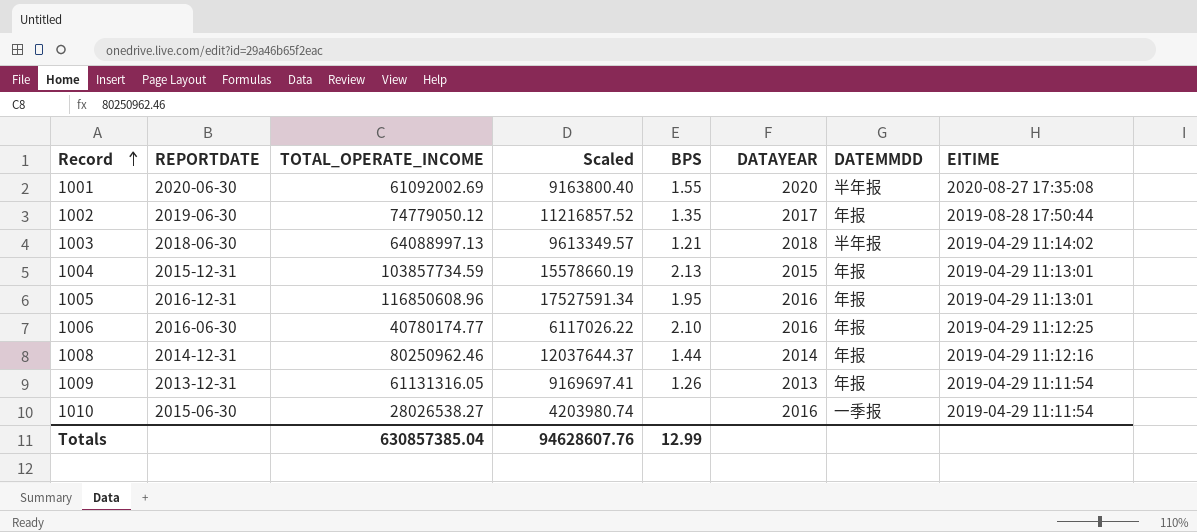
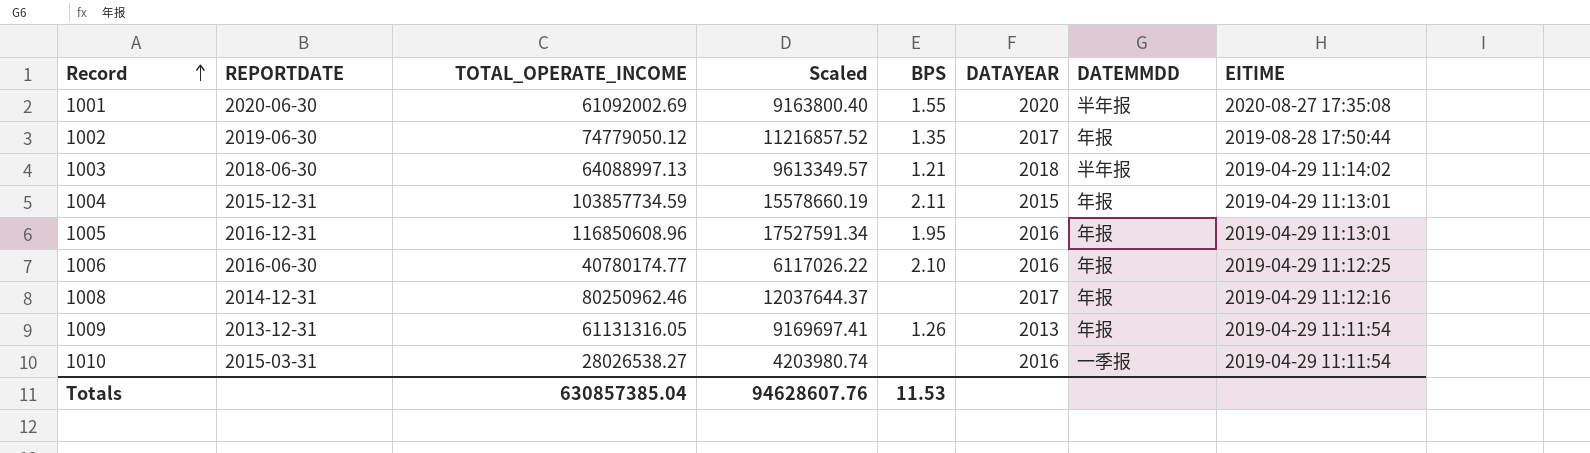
1004 | BPS: 2.13 -> 2.11
1008 | BPS: 1.44 -> none
1008 | DATAYEAR: 2014 -> 2017
1010 | REPORTDATE: 2015-06-30 -> 2015-03-31
Totals | BPS: 12.99 -> 11.53

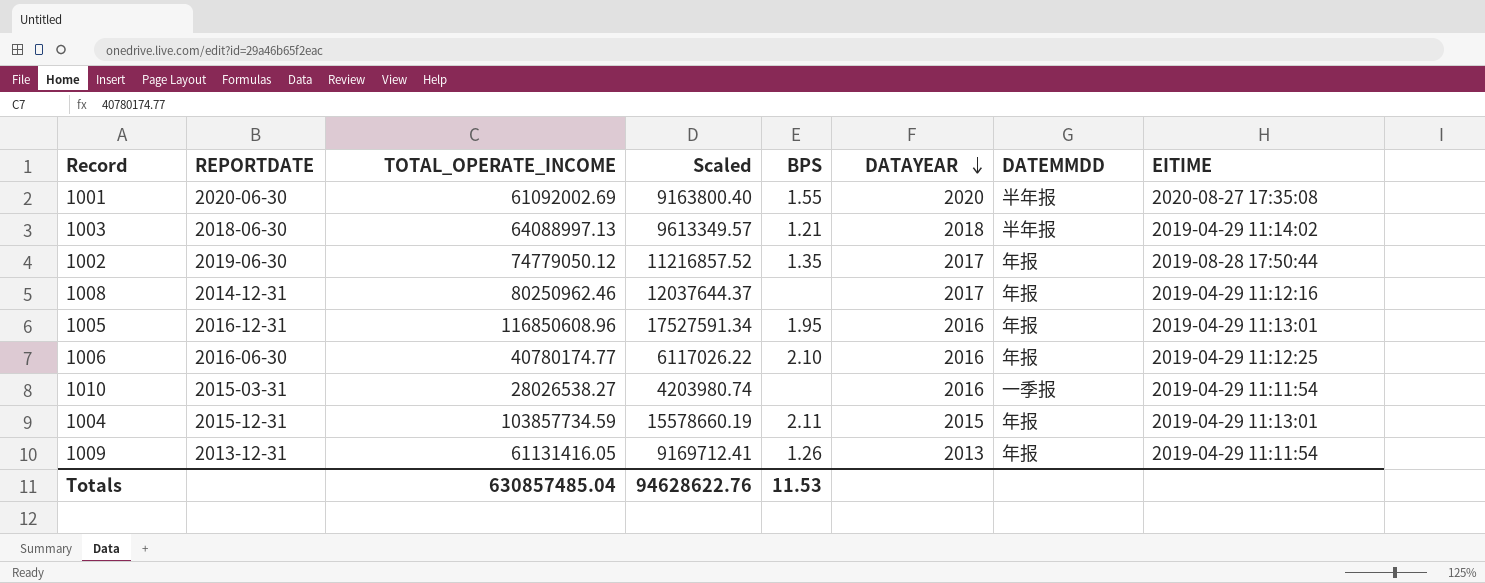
row order: Record ascending -> DATAYEAR descending
1009 | TOTAL_OPERATE_INCOME: 61131316.05 -> 61131416.05
1009 | Scaled: 9169697.41 -> 9169712.41
Totals | TOTAL_OPERATE_INCOME: 630857385.04 -> 630857485.04
Totals | Scaled: 94628607.76 -> 94628622.76

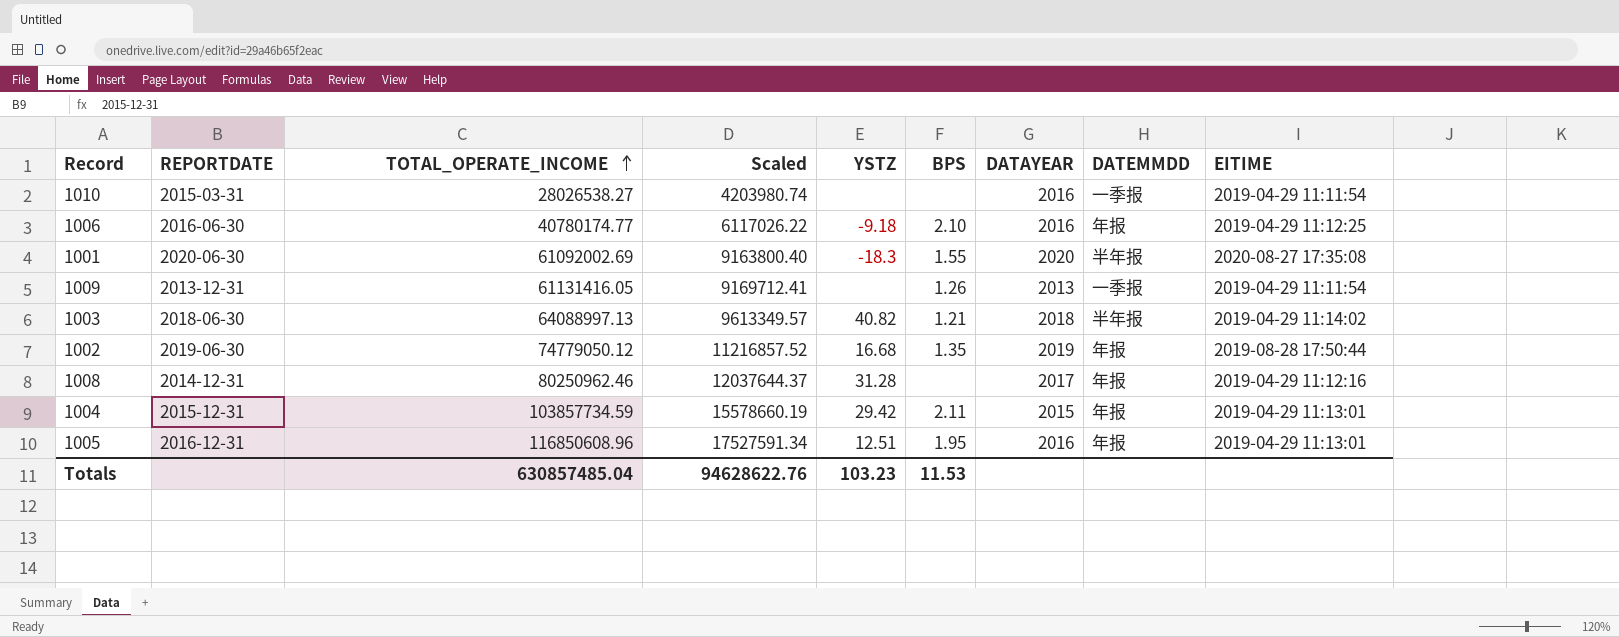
row order: DATAYEAR descending -> TOTAL_OPERATE_INCOME ascending
column YSTZ | position: none -> 5
1009 | DATEMMDD: 年报 -> 一季报
1002 | DATAYEAR: 2017 -> 2019

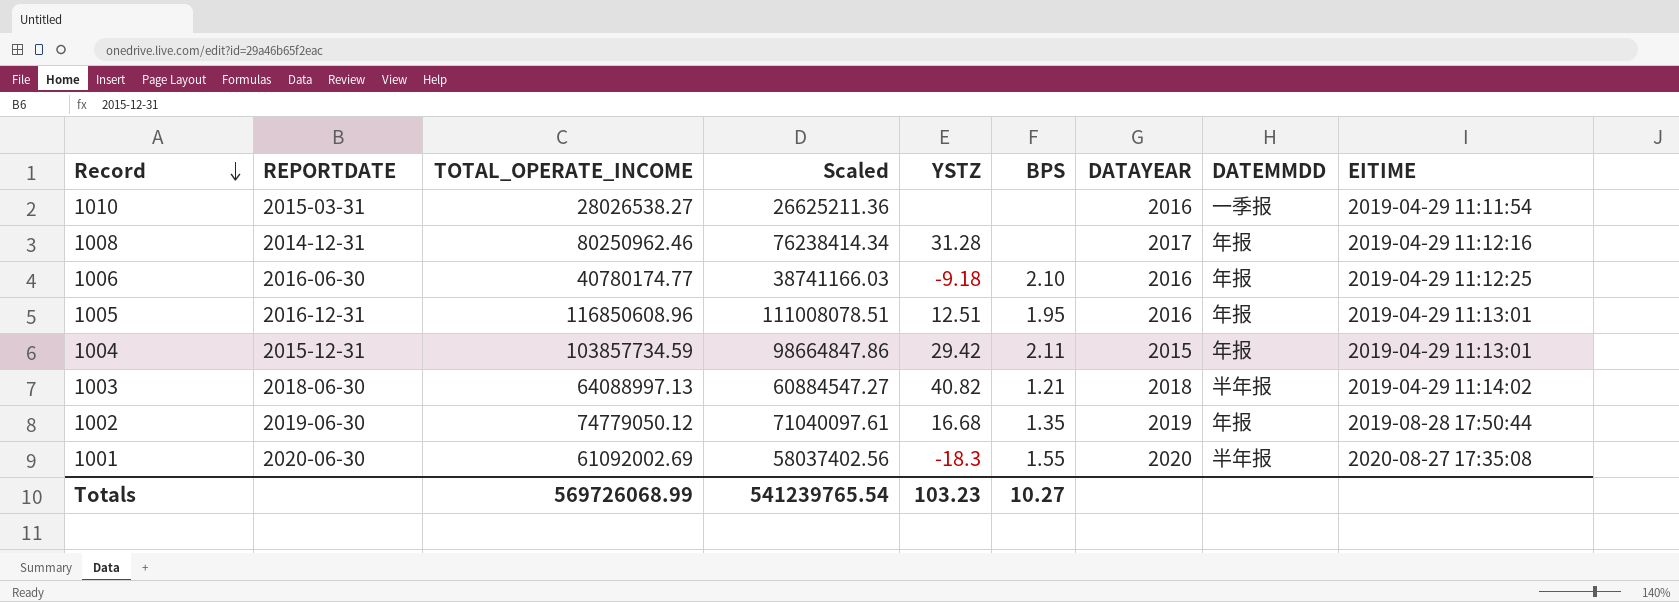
row order: TOTAL_OPERATE_INCOME ascending -> Record descending
column Scaled | formula: [TOTAL_OPERATE_INCOME] * 0.15 -> [TOTAL_OPERATE_INCOME] * 0.95
row 1009: 2013-12-31 | 61131416.05 | 9169712.41 | none | 1.26 | 2013 | 一季报 | 2019-04-29 11:11:54 -> none
Totals | TOTAL_OPERATE_INCOME: 630857485.04 -> 569726068.99
Totals | Scaled: 94628622.76 -> 541239765.54
Totals | BPS: 11.53 -> 10.27

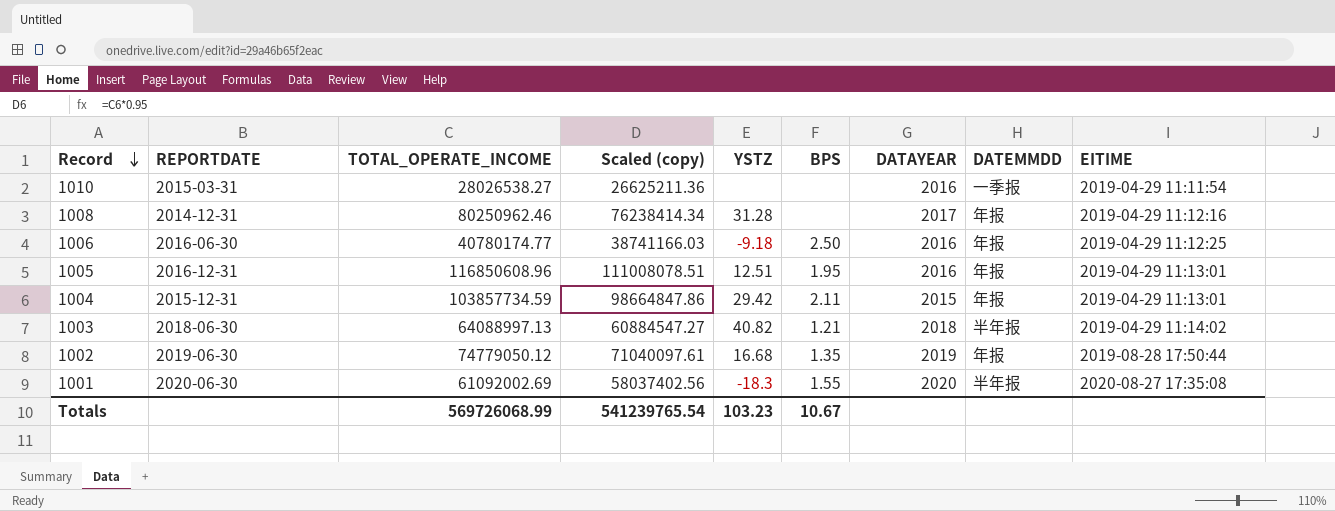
column name: Scaled -> Scaled (copy)
1006 | BPS: 2.10 -> 2.50
Totals | BPS: 10.27 -> 10.67

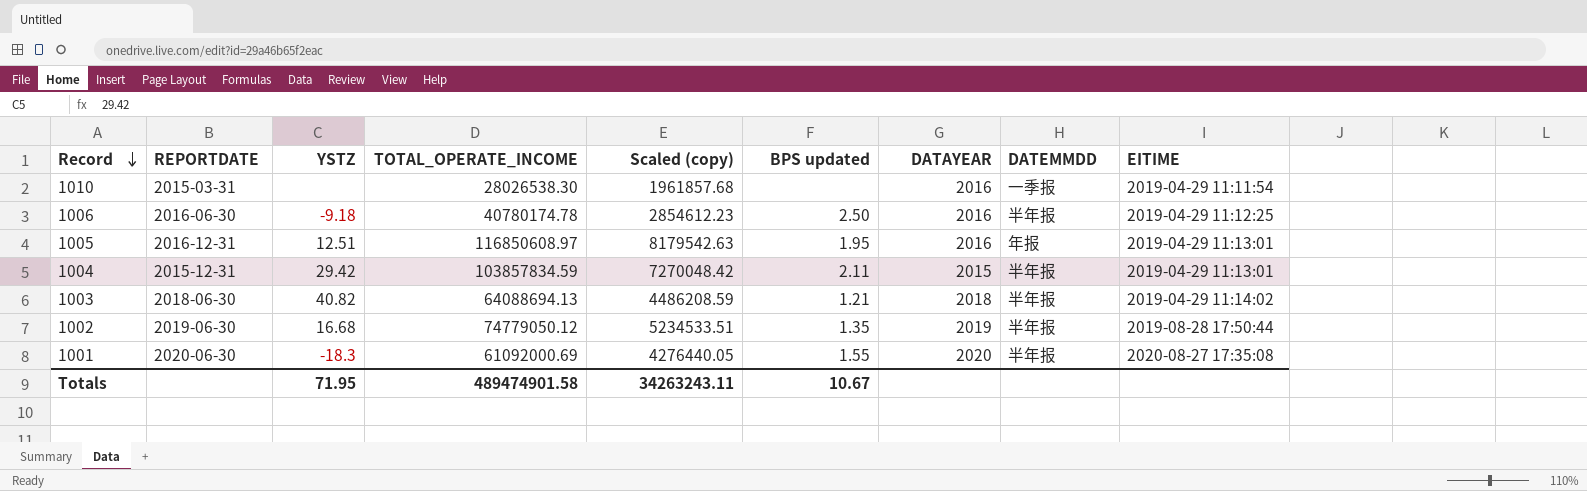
column YSTZ | position: 5 -> 3
column Scaled (copy) | formula: [TOTAL_OPERATE_INCOME] * 0.95 -> [TOTAL_OPERATE_INCOME] * 0.07
column name: BPS -> BPS updated
row 1008: 2014-12-31 | 80250962.46 | 76238414.34 | 31.28 | none | 2017 | 年报 | 2019-04-29 11:12:16 -> none
1010 | TOTAL_OPERATE_INCOME: 28026538.27 -> 28026538.30
1006 | TOTAL_OPERATE_INCOME: 40780174.77 -> 40780174.78
1006 | DATEMMDD: 年报 -> 半年报
1005 | TOTAL_OPERATE_INCOME: 116850608.96 -> 116850608.97
1004 | TOTAL_OPERATE_INCOME: 103857734.59 -> 103857834.59
1004 | DATEMMDD: 年报 -> 半年报
1003 | TOTAL_OPERATE_INCOME: 64088997.13 -> 64088694.13
1002 | DATEMMDD: 年报 -> 半年报
1001 | TOTAL_OPERATE_INCOME: 61092002.69 -> 61092000.69
Totals | YSTZ: 103.23 -> 71.95
Totals | TOTAL_OPERATE_INCOME: 569726068.99 -> 489474901.58
Totals | Scaled (copy): 541239765.54 -> 34263243.11

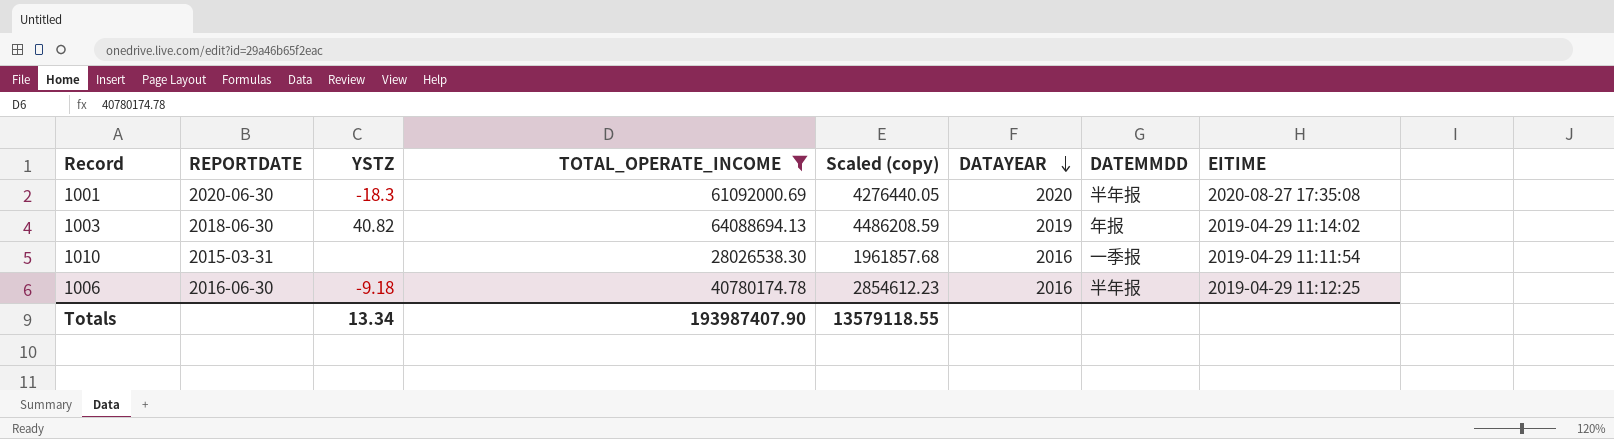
filter: none -> TOTAL_OPERATE_INCOME <= 64088694.13
row order: Record descending -> DATAYEAR descending
column BPS updated | position: 6 -> none
1003 | DATAYEAR: 2018 -> 2019
1003 | DATEMMDD: 半年报 -> 年报
Totals | YSTZ: 71.95 -> 13.34
Totals | TOTAL_OPERATE_INCOME: 489474901.58 -> 193987407.90
Totals | Scaled (copy): 34263243.11 -> 13579118.55

